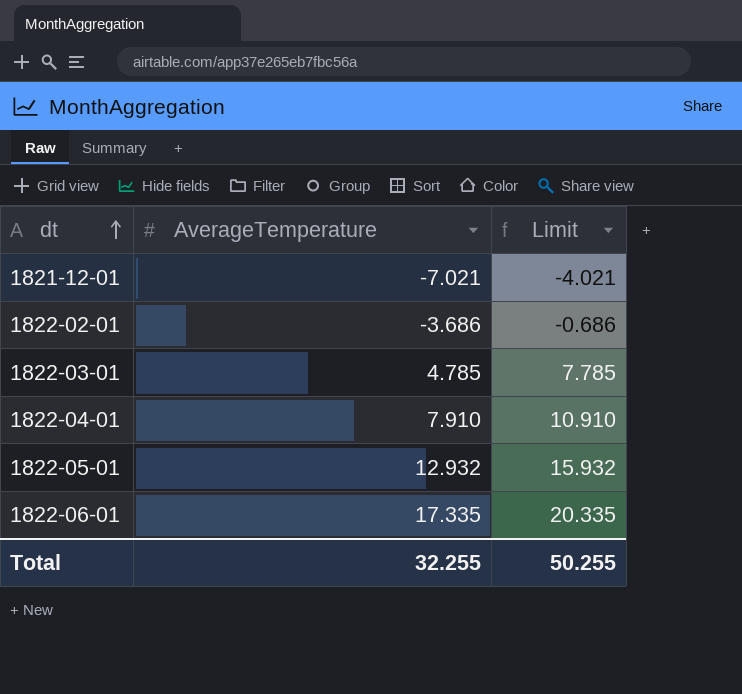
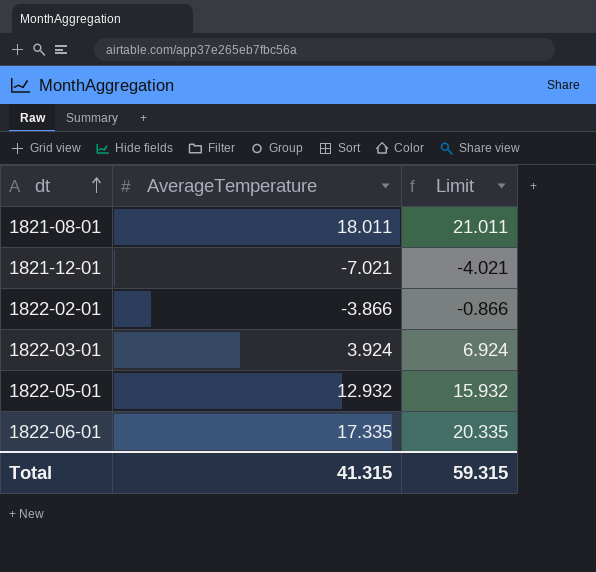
row 1822-04-01: 7.910 | 10.910 -> none
row 1821-08-01: none -> 18.011 | 21.011
1822-02-01 | AverageTemperature: -3.686 -> -3.866
1822-02-01 | Limit: -0.686 -> -0.866
1822-03-01 | AverageTemperature: 4.785 -> 3.924
1822-03-01 | Limit: 7.785 -> 6.924
Total | AverageTemperature: 32.255 -> 41.315
Total | Limit: 50.255 -> 59.315

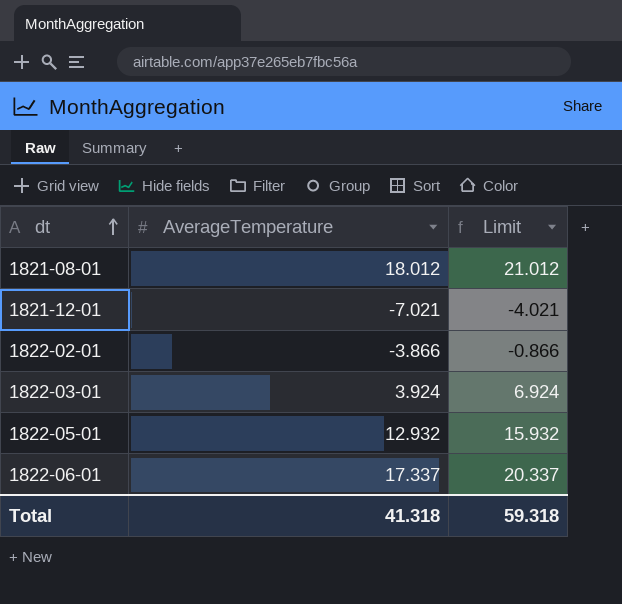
1821-08-01 | AverageTemperature: 18.011 -> 18.012
1821-08-01 | Limit: 21.011 -> 21.012
1822-06-01 | AverageTemperature: 17.335 -> 17.337
1822-06-01 | Limit: 20.335 -> 20.337
Total | AverageTemperature: 41.315 -> 41.318
Total | Limit: 59.315 -> 59.318

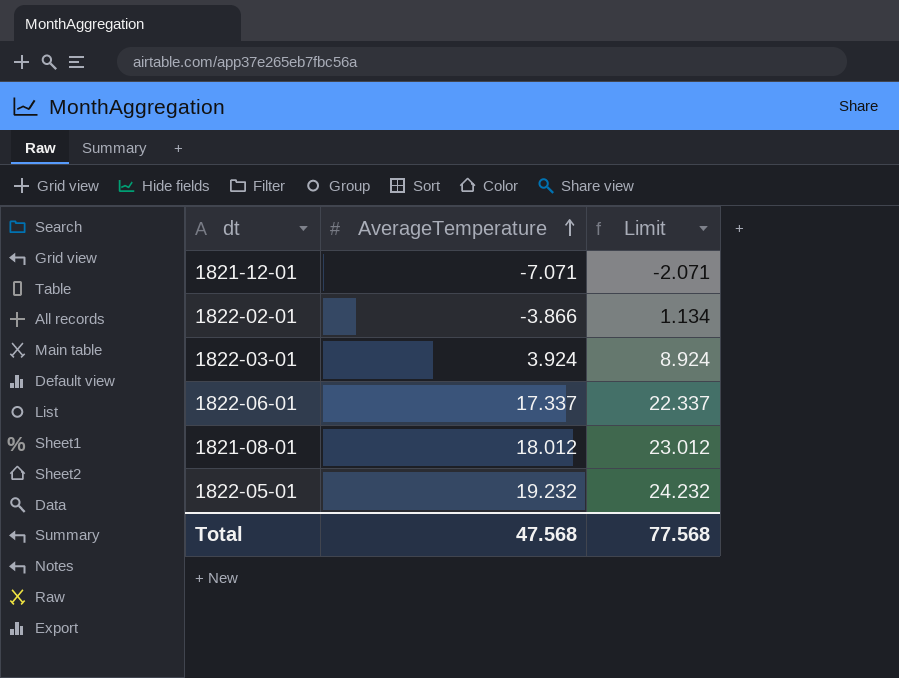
row order: dt ascending -> AverageTemperature ascending
column Limit | formula: [AverageTemperature] + 3 -> [AverageTemperature] + 5
1821-12-01 | AverageTemperature: -7.021 -> -7.071
1822-05-01 | AverageTemperature: 12.932 -> 19.232
Total | AverageTemperature: 41.318 -> 47.568
Total | Limit: 59.318 -> 77.568

